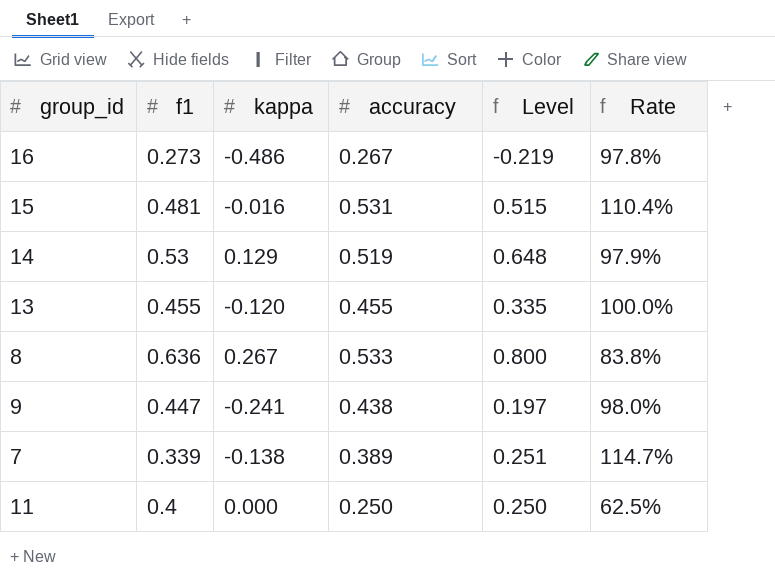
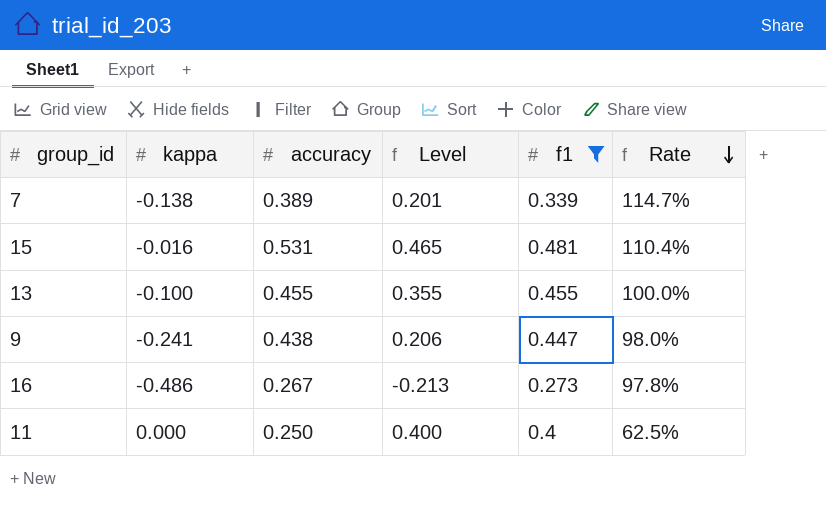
filter: none -> f1 <= 0.481
row order: none -> Rate descending
column Level | formula: [kappa] + [accuracy] -> [kappa] + [f1]
column f1 | position: 2 -> 5
13 | kappa: -0.120 -> -0.100

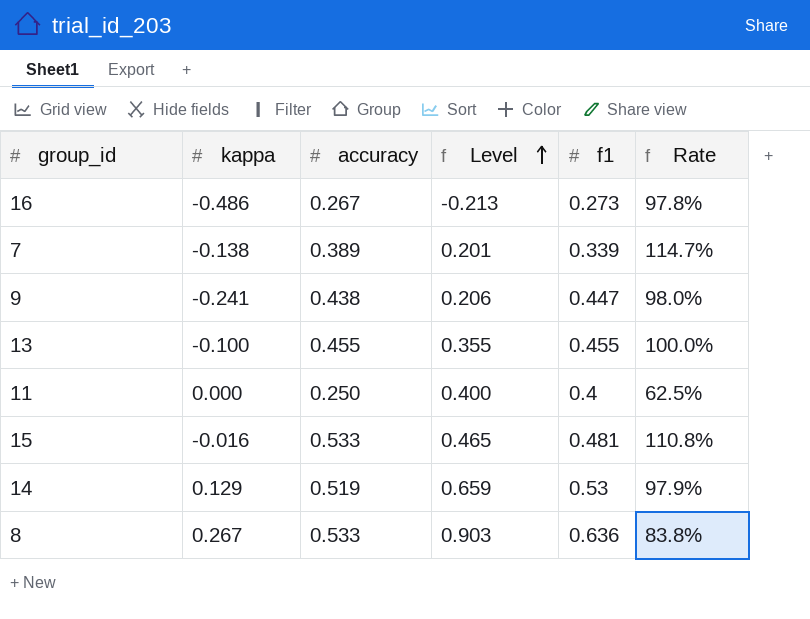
filter: f1 <= 0.481 -> none
row order: Rate descending -> Level ascending
15 | accuracy: 0.531 -> 0.533
15 | Rate: 110.4% -> 110.8%

